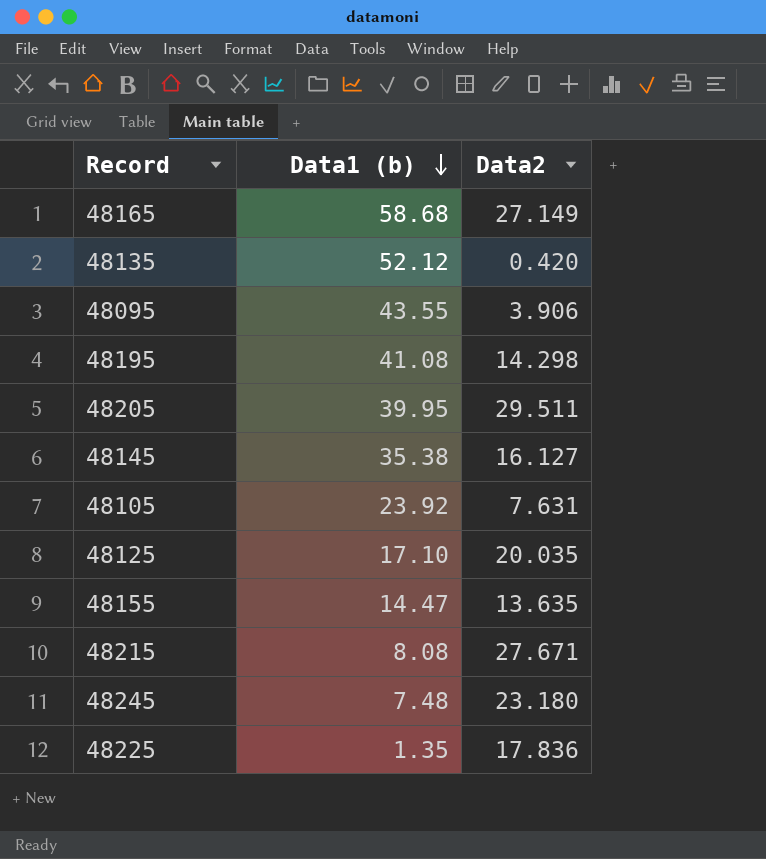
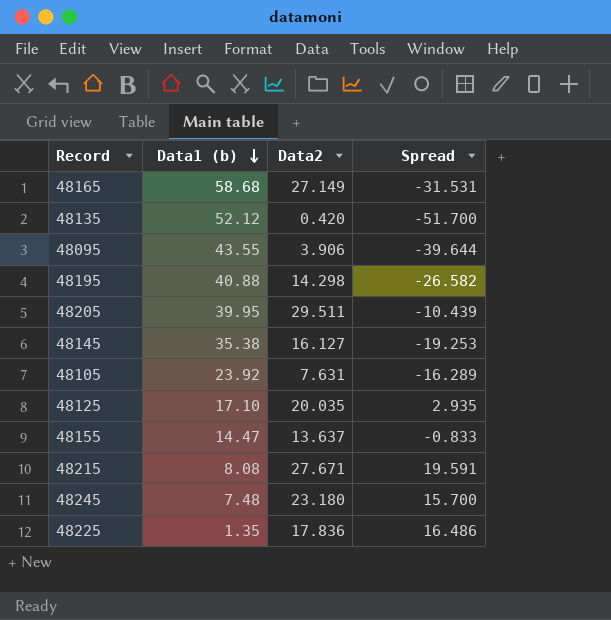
column Spread | formula: none -> [Data2] - [Data1 (b)]
48195 | Data1 (b): 41.08 -> 40.88
48155 | Data2: 13.635 -> 13.637

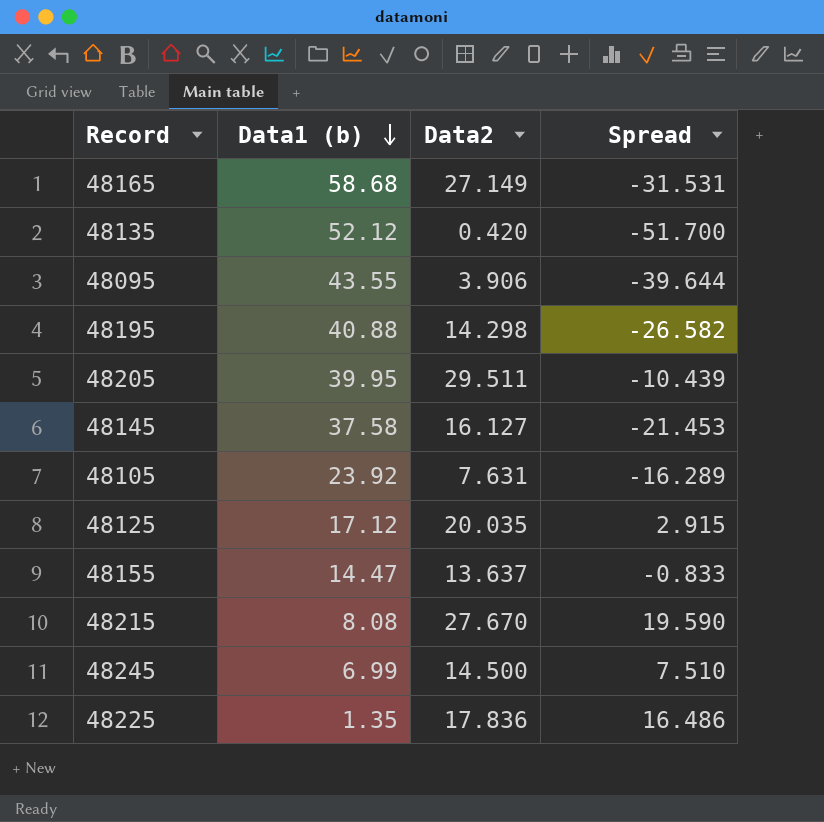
48145 | Data1 (b): 35.38 -> 37.58
48145 | Spread: -19.253 -> -21.453
48125 | Data1 (b): 17.10 -> 17.12
48125 | Spread: 2.935 -> 2.915
48215 | Data2: 27.671 -> 27.670
48215 | Spread: 19.591 -> 19.590
48245 | Data1 (b): 7.48 -> 6.99
48245 | Data2: 23.180 -> 14.500
48245 | Spread: 15.700 -> 7.510

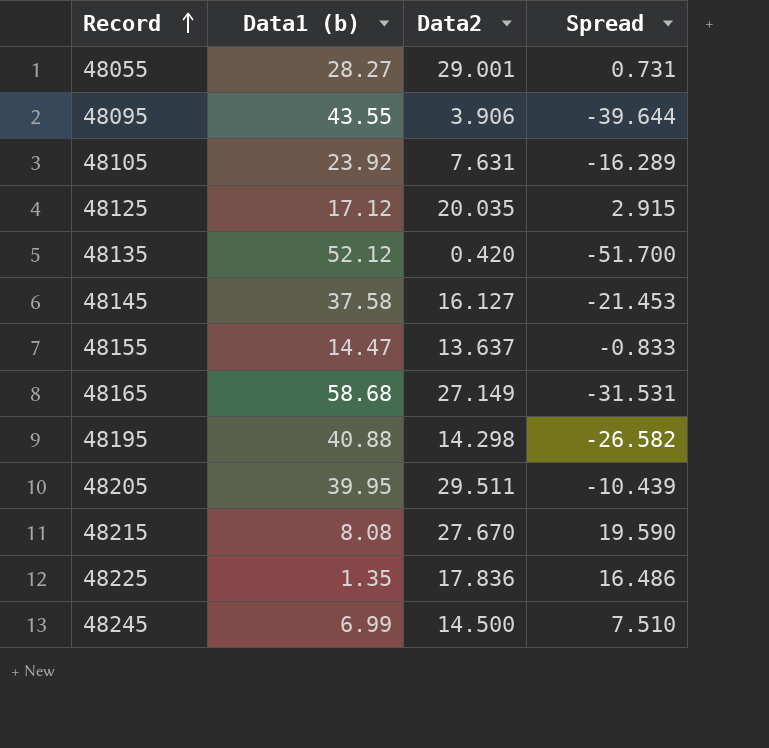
row order: Data1 (b) descending -> Record ascending
row 48055: none -> 28.27 | 29.001 | 0.731

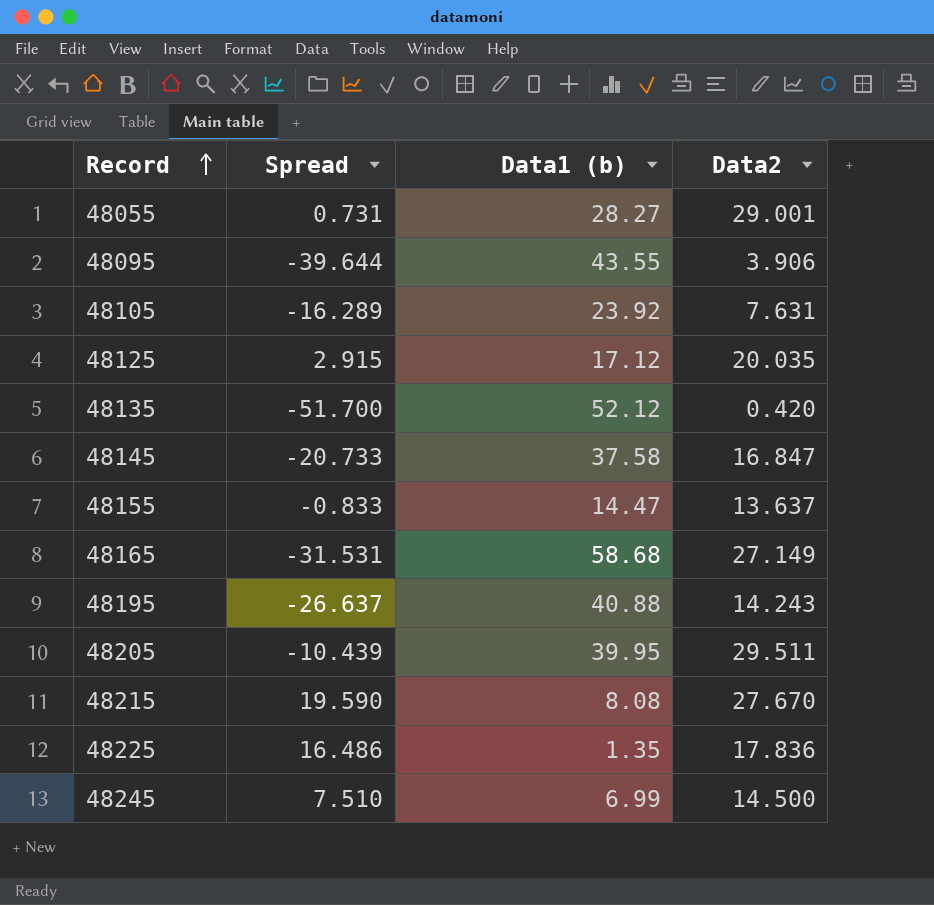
column Spread | position: 4 -> 2
48145 | Spread: -21.453 -> -20.733
48145 | Data2: 16.127 -> 16.847
48195 | Spread: -26.582 -> -26.637
48195 | Data2: 14.298 -> 14.243

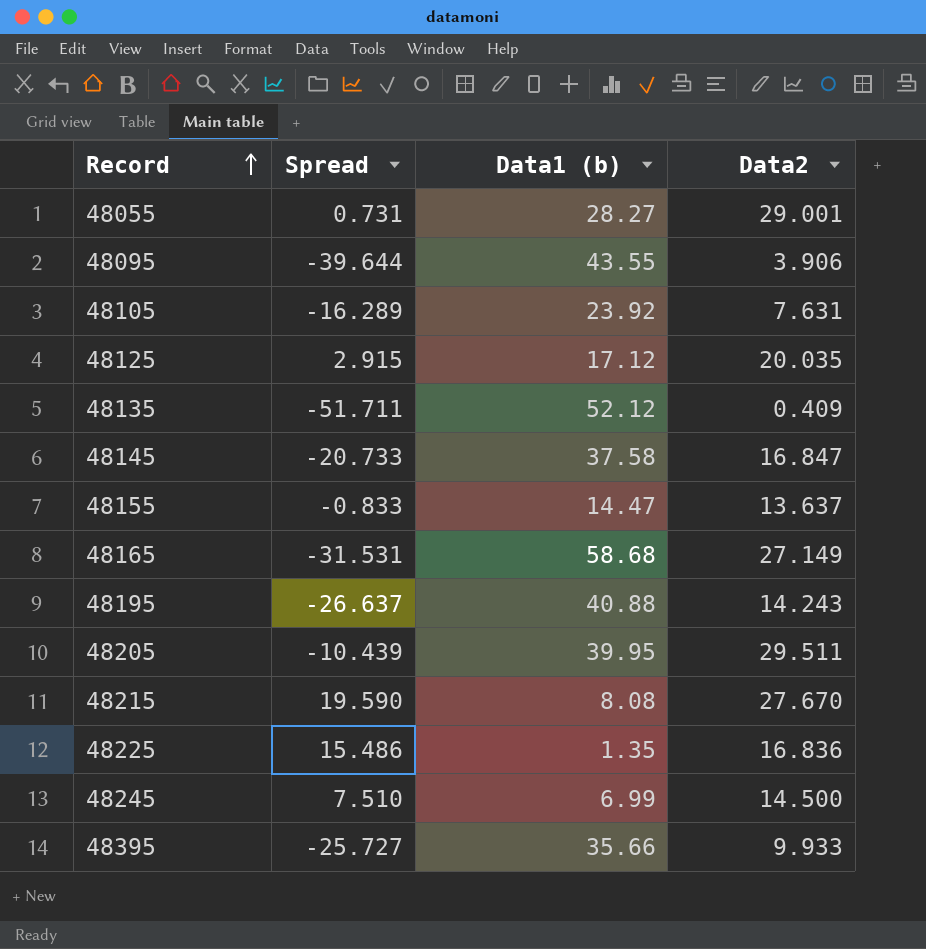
48135 | Spread: -51.700 -> -51.711
48135 | Data2: 0.420 -> 0.409
48225 | Spread: 16.486 -> 15.486
48225 | Data2: 17.836 -> 16.836
row 48395: none -> -25.727 | 35.66 | 9.933

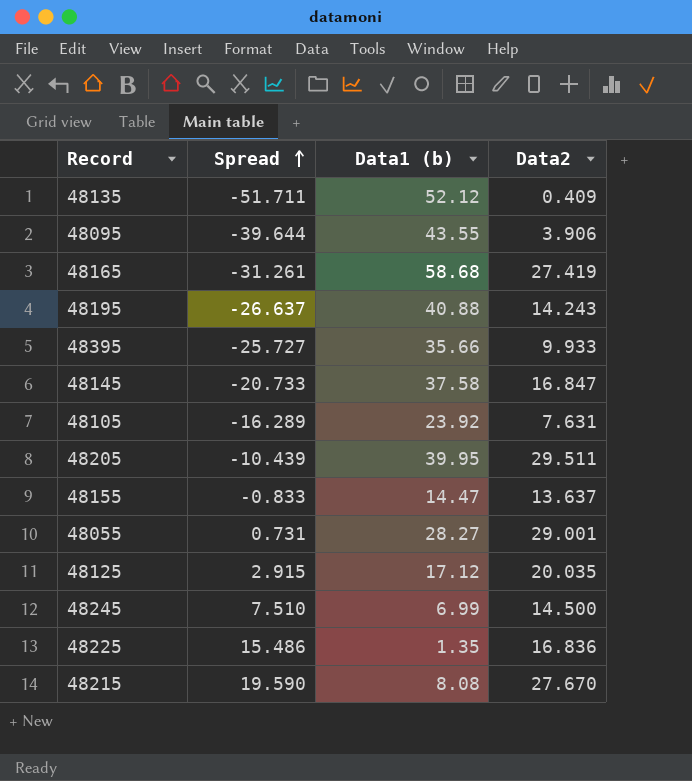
row order: Record ascending -> Spread ascending
48165 | Spread: -31.531 -> -31.261
48165 | Data2: 27.149 -> 27.419

